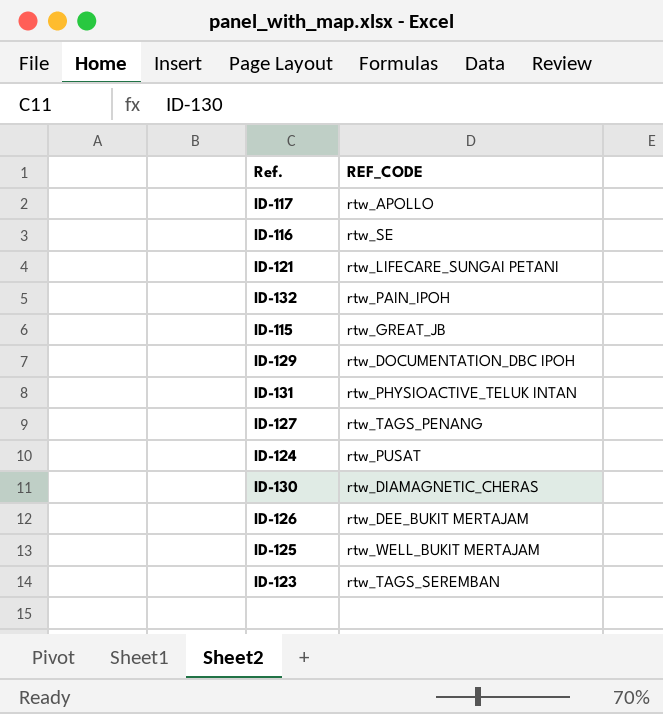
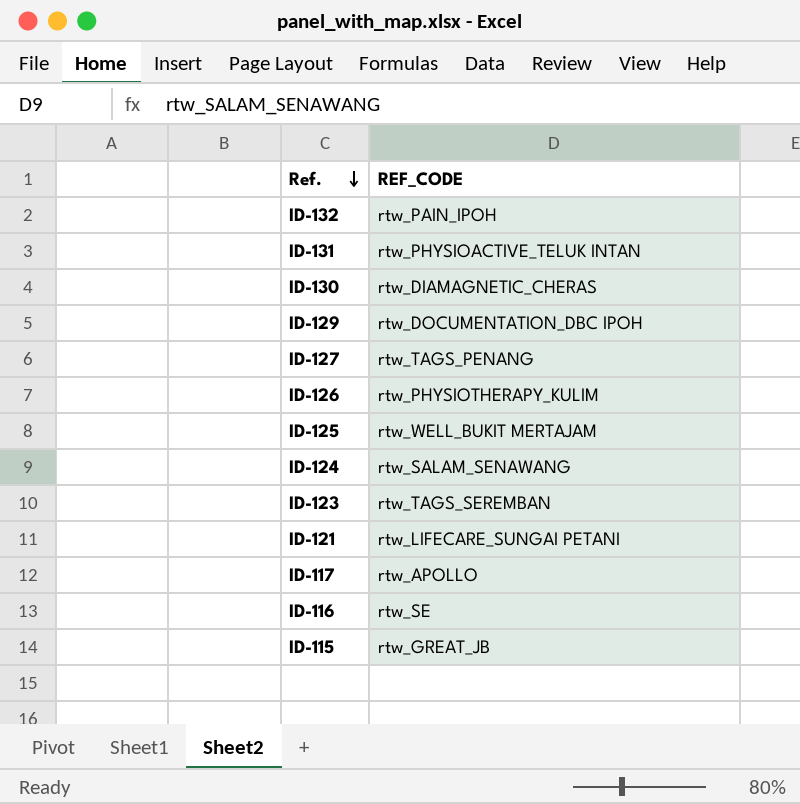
row order: none -> Ref. descending
ID-126 | REF_CODE: rtw_DEE_BUKIT MERTAJAM -> rtw_PHYSIOTHERAPY_KULIM
ID-124 | REF_CODE: rtw_PUSAT -> rtw_SALAM_SENAWANG

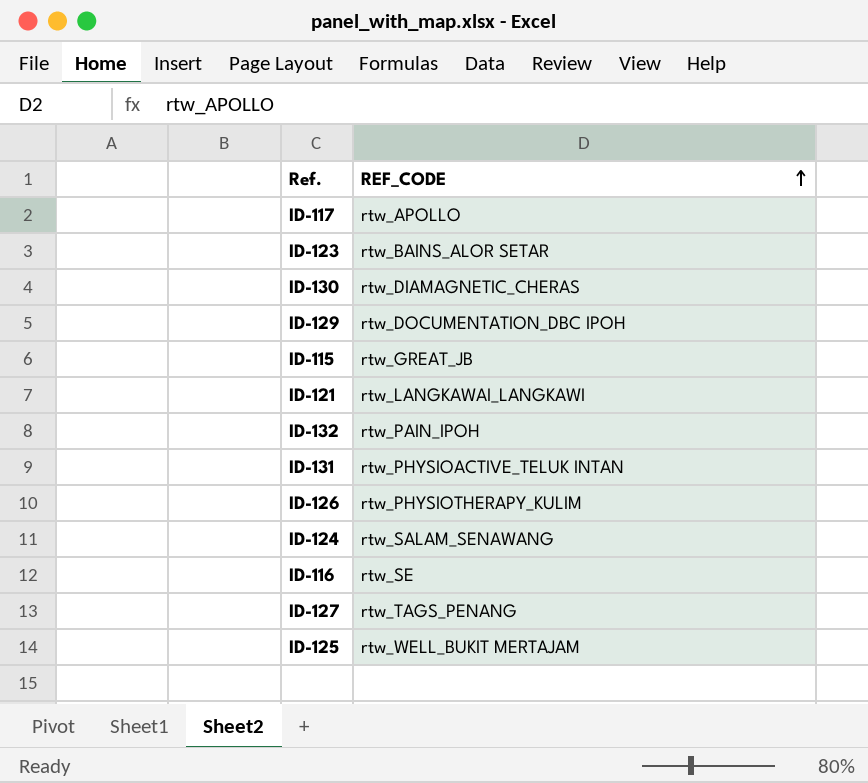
row order: Ref. descending -> REF_CODE ascending
ID-123 | REF_CODE: rtw_TAGS_SEREMBAN -> rtw_BAINS_ALOR SETAR
ID-121 | REF_CODE: rtw_LIFECARE_SUNGAI PETANI -> rtw_LANGKAWAI_LANGKAWI

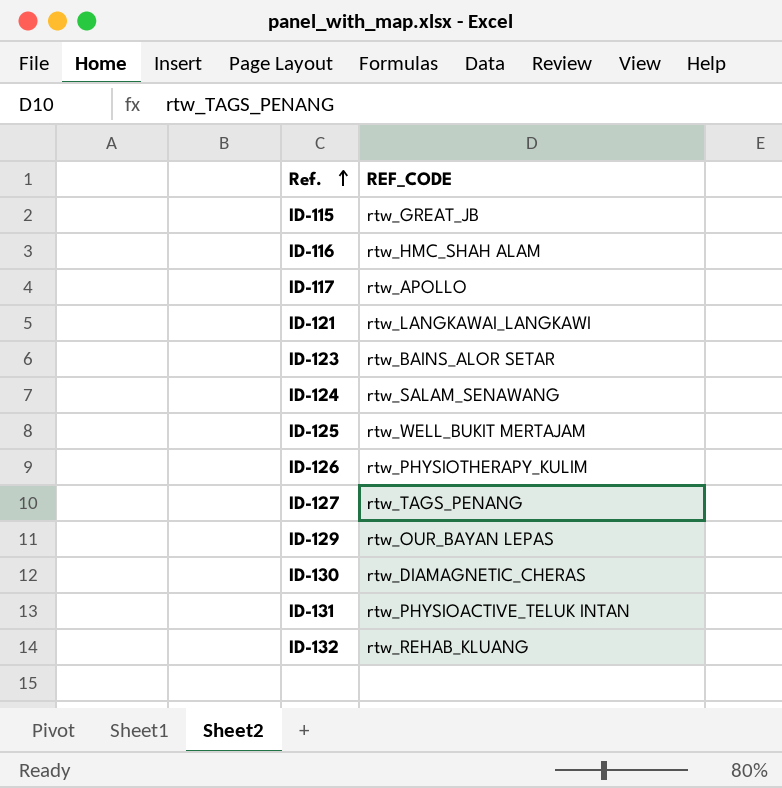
row order: REF_CODE ascending -> Ref. ascending
ID-116 | REF_CODE: rtw_SE -> rtw_HMC_SHAH ALAM
ID-129 | REF_CODE: rtw_DOCUMENTATION_DBC IPOH -> rtw_OUR_BAYAN LEPAS
ID-132 | REF_CODE: rtw_PAIN_IPOH -> rtw_REHAB_KLUANG

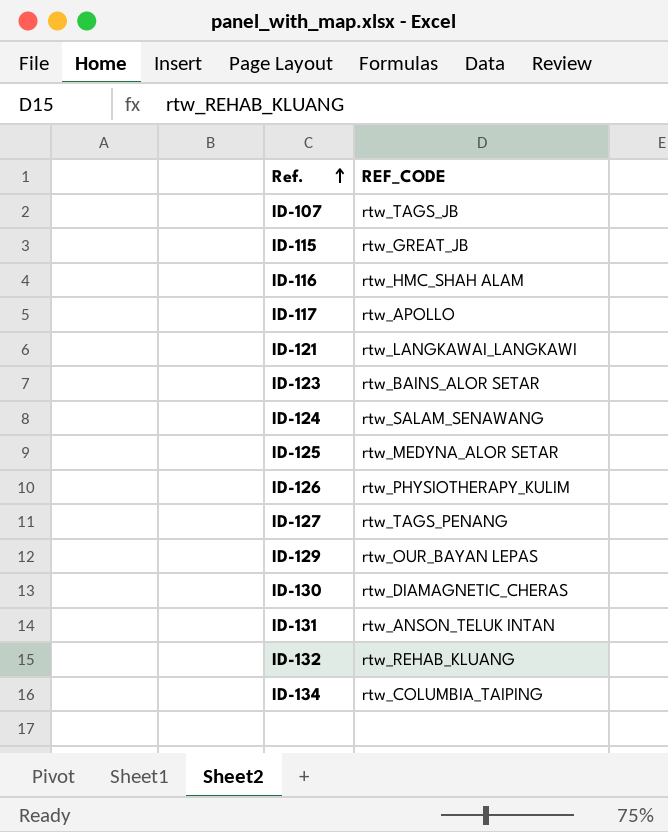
row ID-107: none -> rtw_TAGS_JB
ID-125 | REF_CODE: rtw_WELL_BUKIT MERTAJAM -> rtw_MEDYNA_ALOR SETAR
ID-131 | REF_CODE: rtw_PHYSIOACTIVE_TELUK INTAN -> rtw_ANSON_TELUK INTAN
row ID-134: none -> rtw_COLUMBIA_TAIPING

